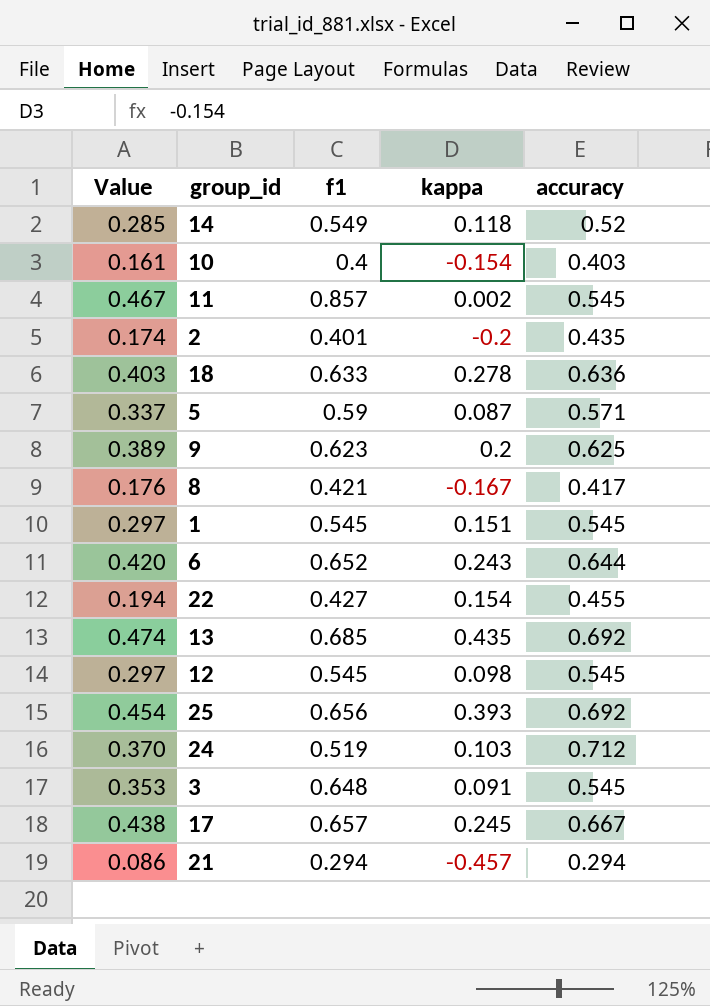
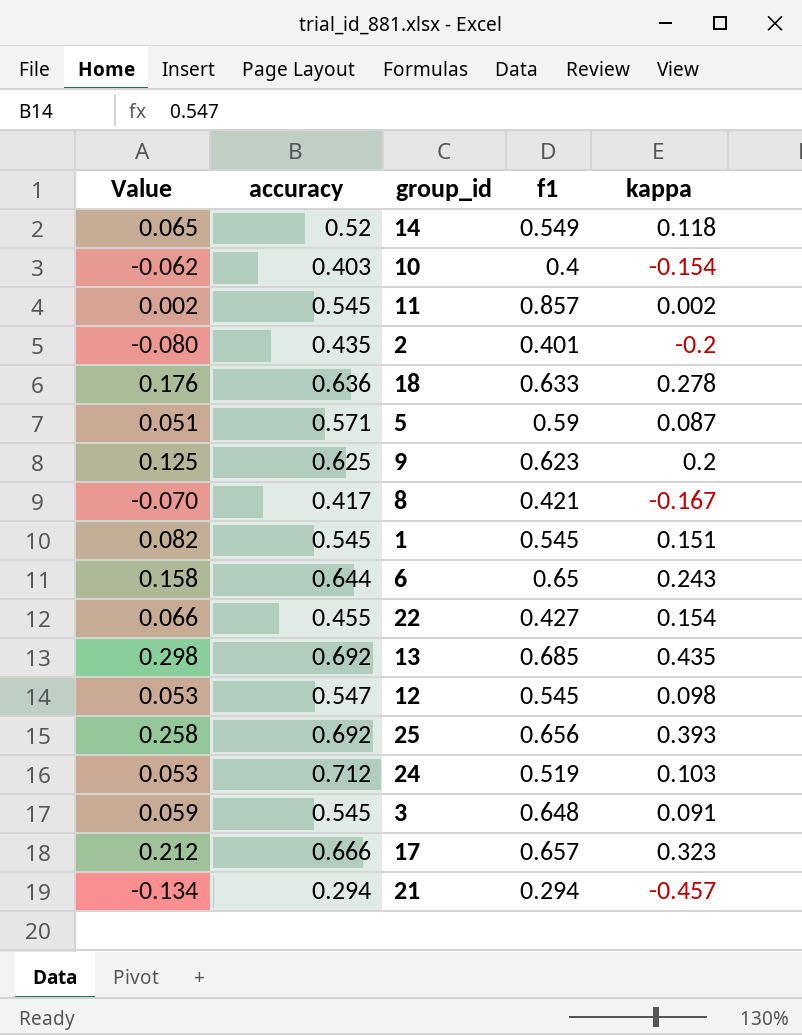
column Value | formula: [f1] * [accuracy] -> [f1] * [kappa]
column accuracy | position: 5 -> 2
6 | f1: 0.652 -> 0.65
12 | accuracy: 0.545 -> 0.547
17 | accuracy: 0.667 -> 0.666
17 | kappa: 0.245 -> 0.323

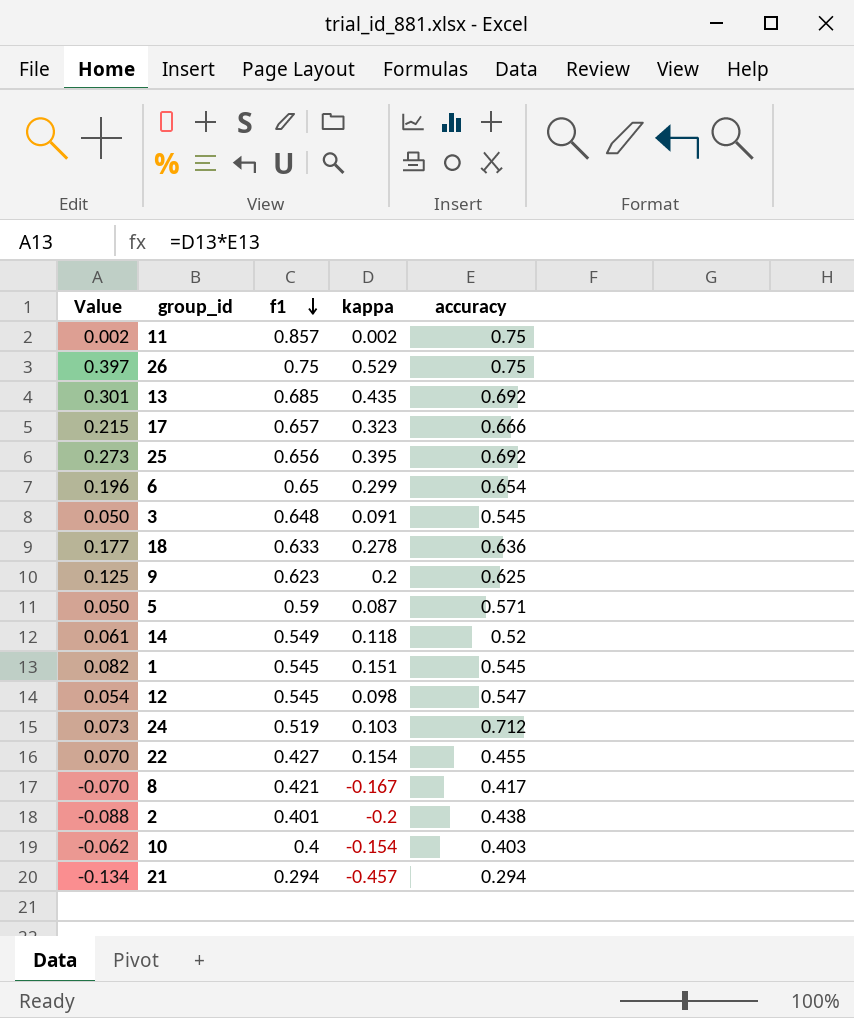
row order: none -> f1 descending
column Value | formula: [f1] * [kappa] -> [kappa] * [accuracy]
column accuracy | position: 2 -> 5
11 | accuracy: 0.545 -> 0.75
row 26: none -> 0.397 | 0.75 | 0.529 | 0.75
25 | kappa: 0.393 -> 0.395
6 | kappa: 0.243 -> 0.299
6 | accuracy: 0.644 -> 0.654
2 | accuracy: 0.435 -> 0.438

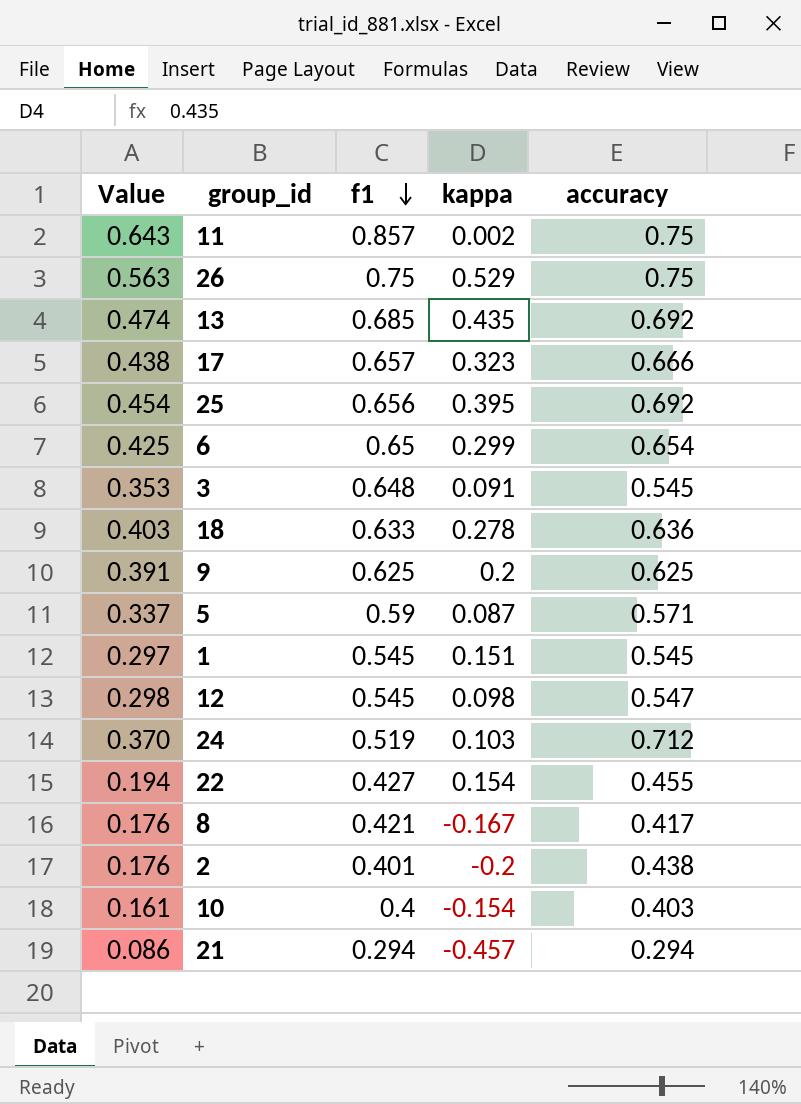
column Value | formula: [kappa] * [accuracy] -> [f1] * [accuracy]
row 14: 0.061 | 0.549 | 0.118 | 0.52 -> none
9 | f1: 0.623 -> 0.625

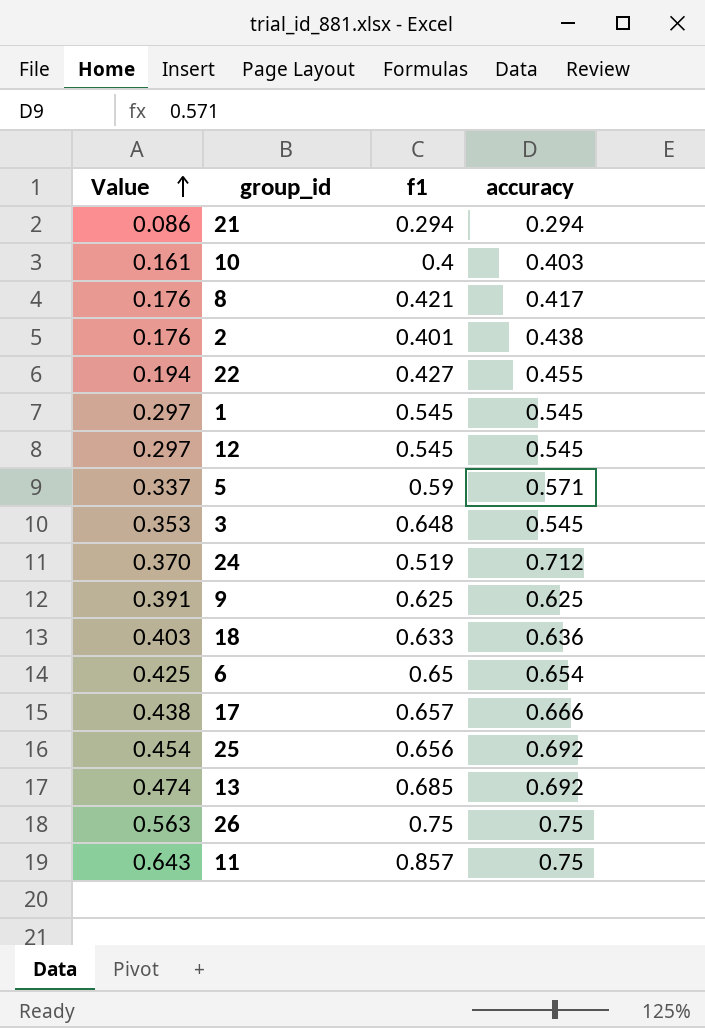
row order: f1 descending -> Value ascending
column kappa | position: 4 -> none
12 | Value: 0.298 -> 0.297
12 | accuracy: 0.547 -> 0.545

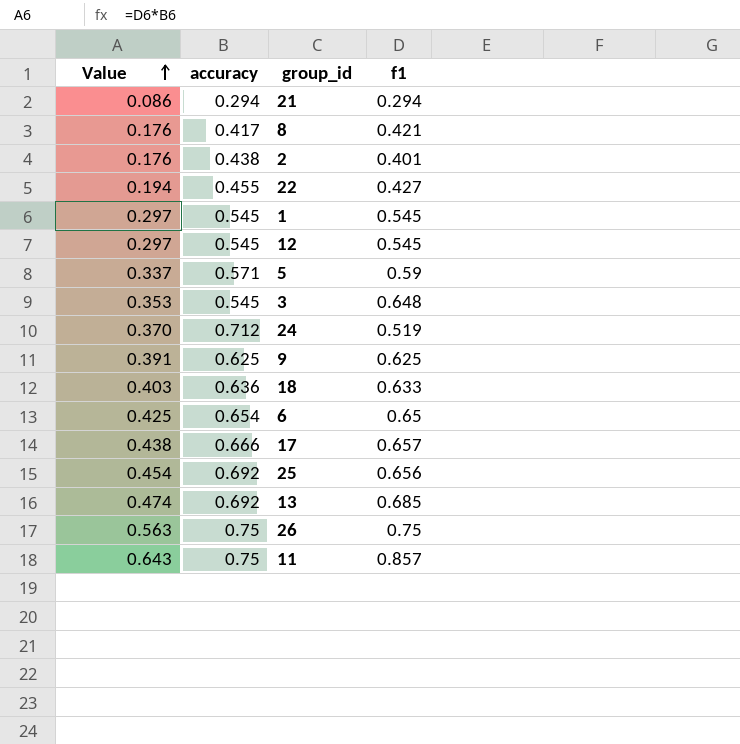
column accuracy | position: 4 -> 2
row 10: 0.161 | 0.4 | 0.403 -> none

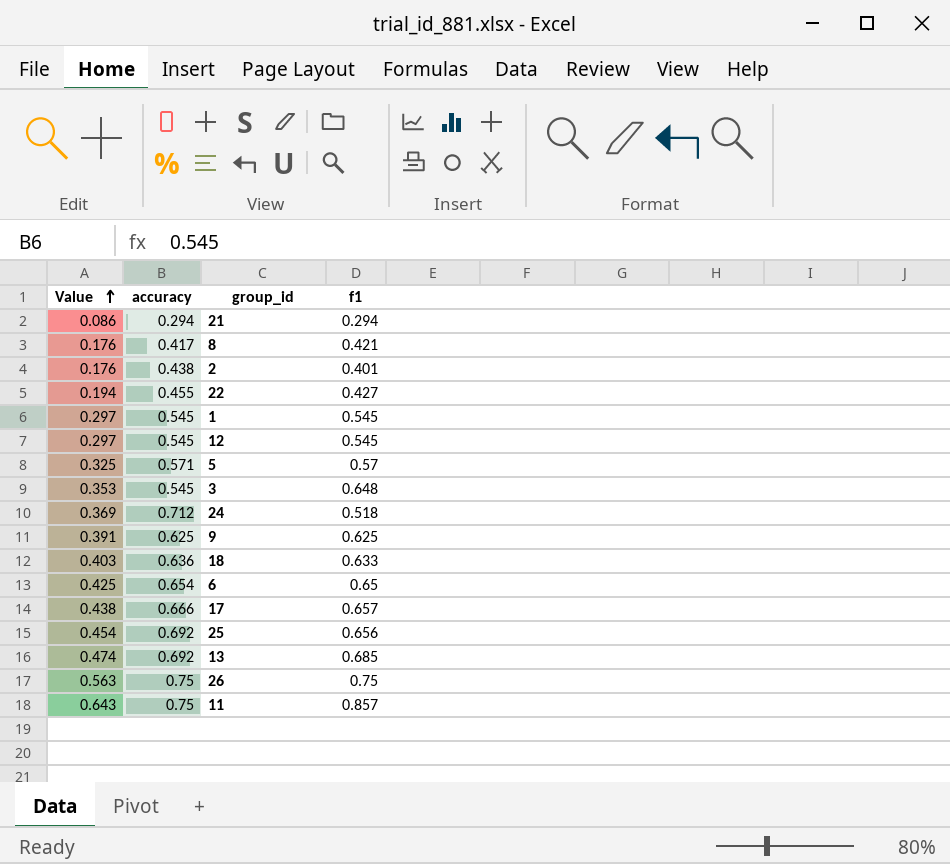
5 | Value: 0.337 -> 0.325
5 | f1: 0.59 -> 0.57
24 | Value: 0.370 -> 0.369
24 | f1: 0.519 -> 0.518

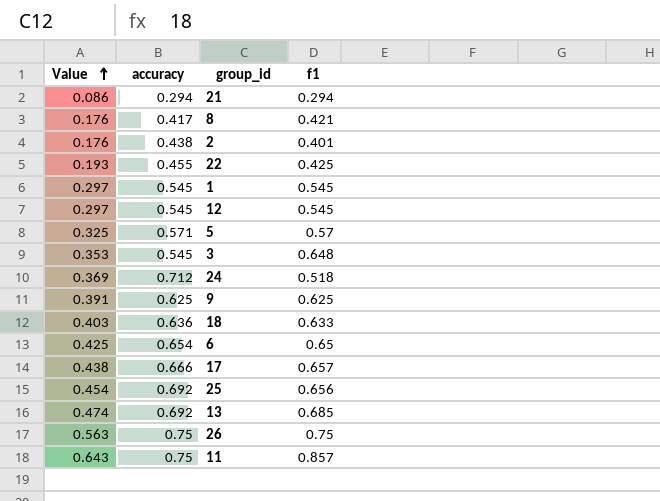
22 | Value: 0.194 -> 0.193
22 | f1: 0.427 -> 0.425

